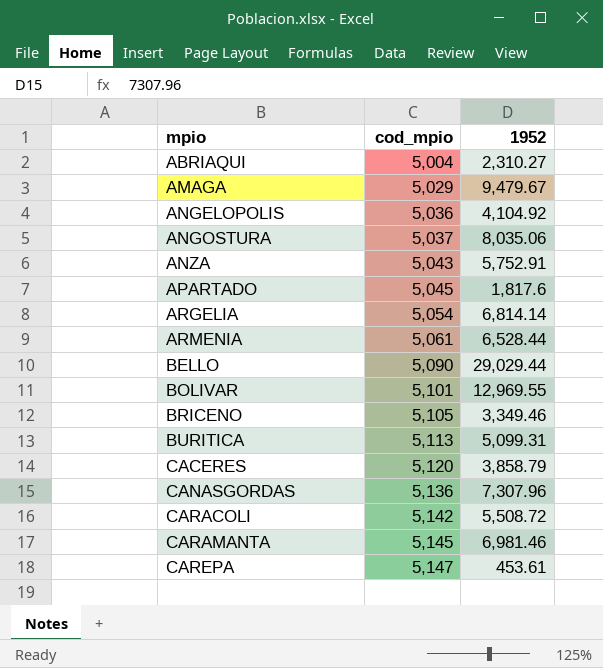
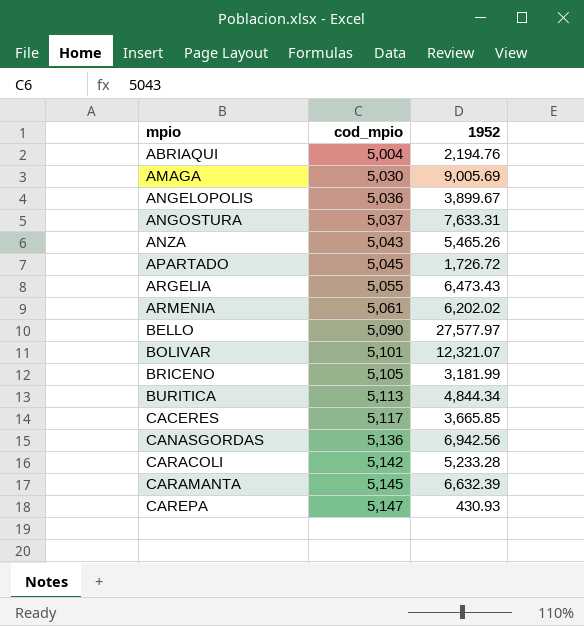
ABRIAQUI | 1952: 2,310.27 -> 2,194.76
AMAGA | cod_mpio: 5,029 -> 5,030
AMAGA | 1952: 9,479.67 -> 9,005.69
ANGELOPOLIS | 1952: 4,104.92 -> 3,899.67
ANGOSTURA | 1952: 8,035.06 -> 7,633.31
ANZA | 1952: 5,752.91 -> 5,465.26
APARTADO | 1952: 1,817.6 -> 1,726.72
ARGELIA | cod_mpio: 5,054 -> 5,055
ARGELIA | 1952: 6,814.14 -> 6,473.43
ARMENIA | 1952: 6,528.44 -> 6,202.02
BELLO | 1952: 29,029.44 -> 27,577.97
BOLIVAR | 1952: 12,969.55 -> 12,321.07
BRICENO | 1952: 3,349.46 -> 3,181.99
BURITICA | 1952: 5,099.31 -> 4,844.34
CACERES | cod_mpio: 5,120 -> 5,117
CACERES | 1952: 3,858.79 -> 3,665.85
CANASGORDAS | 1952: 7,307.96 -> 6,942.56
CARACOLI | 1952: 5,508.72 -> 5,233.28
CARAMANTA | 1952: 6,981.46 -> 6,632.39
CAREPA | 1952: 453.61 -> 430.93

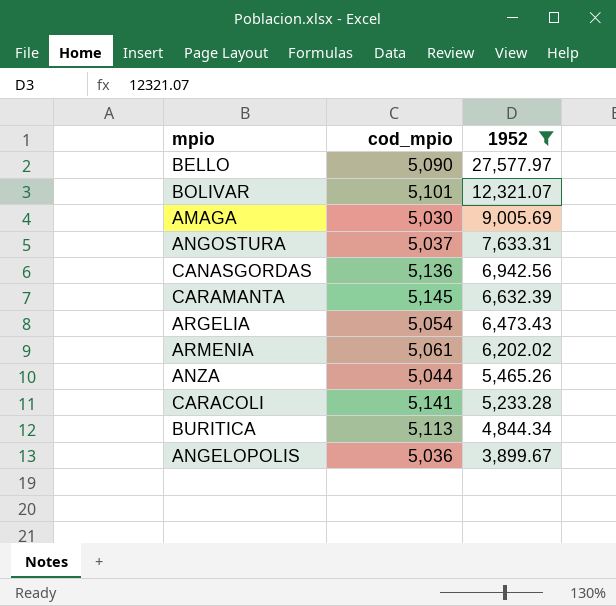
filter: none -> 1952 >= 3,899.67
row order: mpio ascending -> 1952 descending
ARGELIA | cod_mpio: 5,055 -> 5,054
ANZA | cod_mpio: 5,043 -> 5,044
CARACOLI | cod_mpio: 5,142 -> 5,141

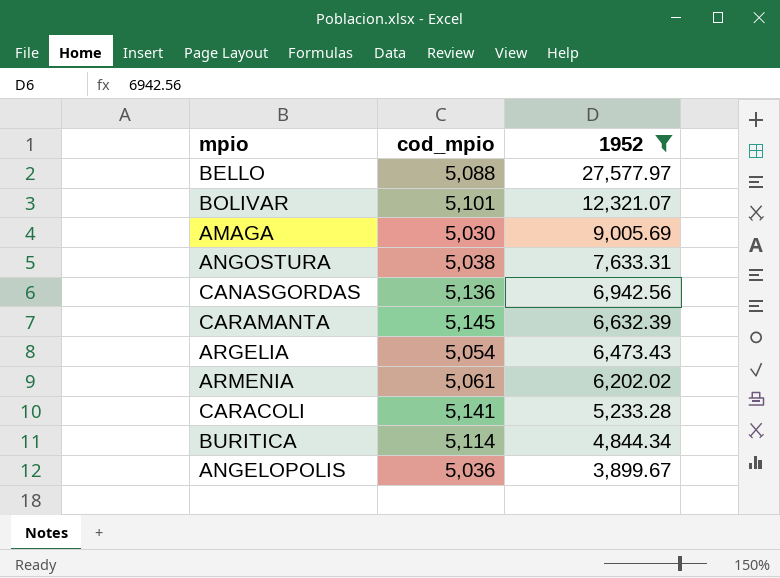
row ANZA: 5,044 | 5,465.26 -> none
BELLO | cod_mpio: 5,090 -> 5,088
ANGOSTURA | cod_mpio: 5,037 -> 5,038
BURITICA | cod_mpio: 5,113 -> 5,114

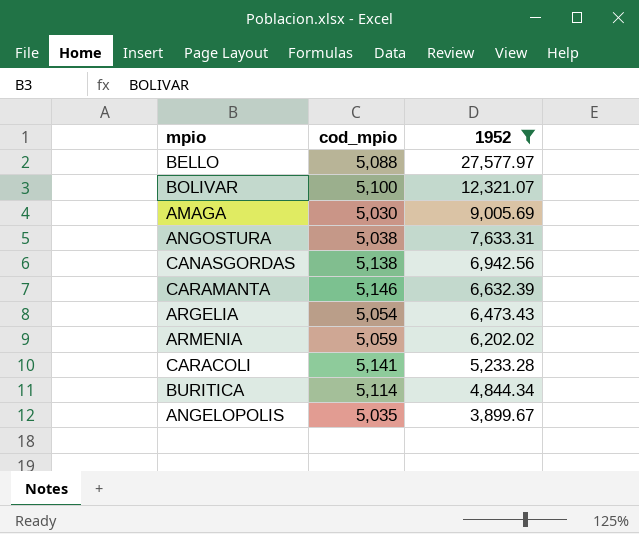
BOLIVAR | cod_mpio: 5,101 -> 5,100
CANASGORDAS | cod_mpio: 5,136 -> 5,138
CARAMANTA | cod_mpio: 5,145 -> 5,146
ARMENIA | cod_mpio: 5,061 -> 5,059
ANGELOPOLIS | cod_mpio: 5,036 -> 5,035

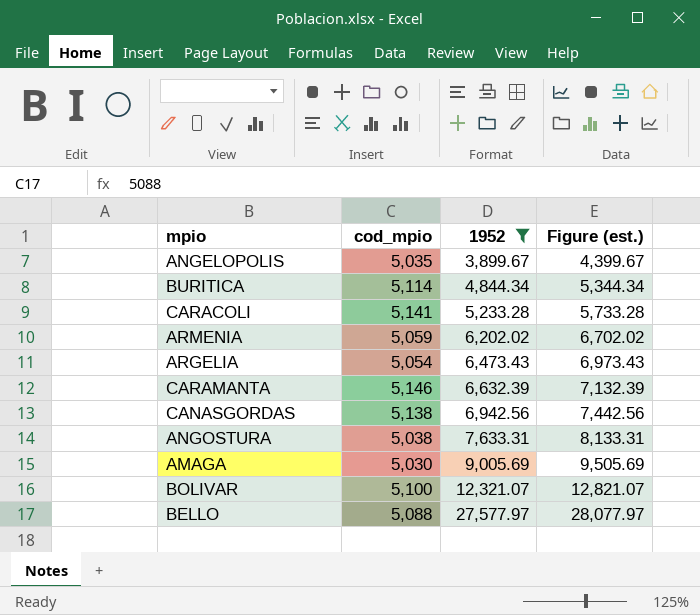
row order: 1952 descending -> 1952 ascending
column Figure (est.) | formula: none -> [1952] + 500

